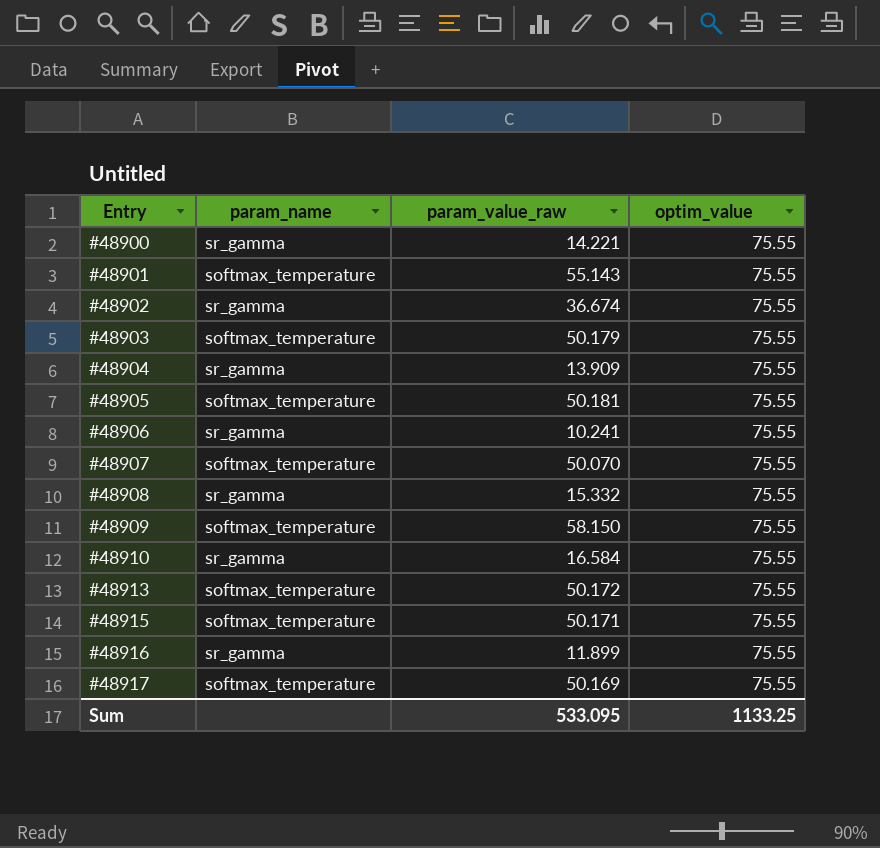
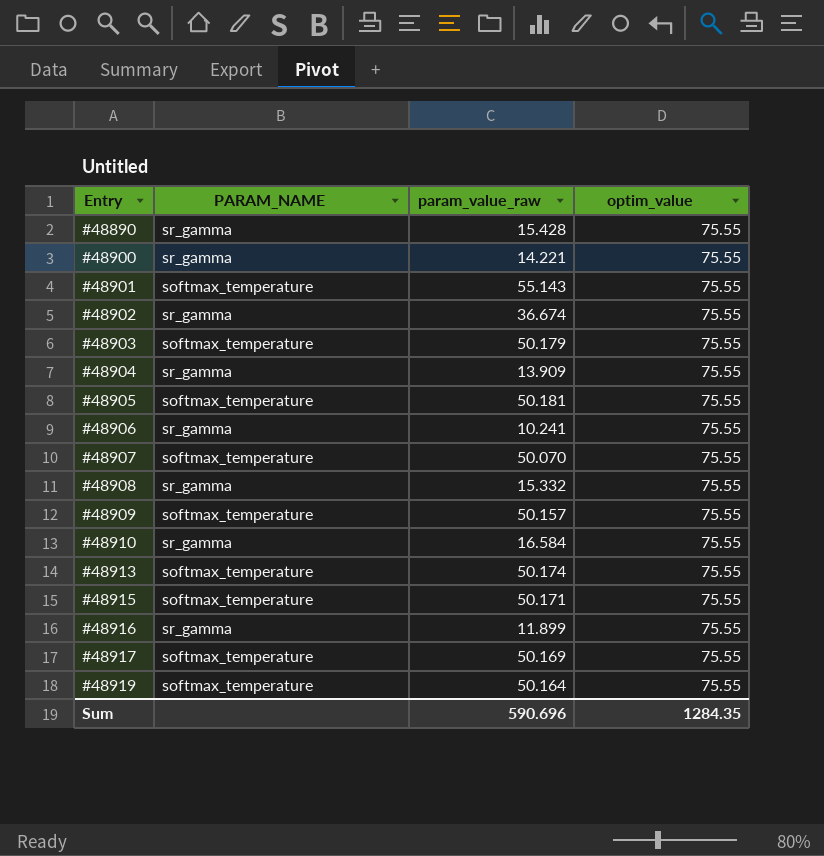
column name: param_name -> PARAM_NAME
row #48890: none -> sr_gamma | 15.428 | 75.55
#48909 | param_value_raw: 58.150 -> 50.157
#48913 | param_value_raw: 50.172 -> 50.174
row #48919: none -> softmax_temperature | 50.164 | 75.55
Sum | param_value_raw: 533.095 -> 590.696
Sum | optim_value: 1133.25 -> 1284.35

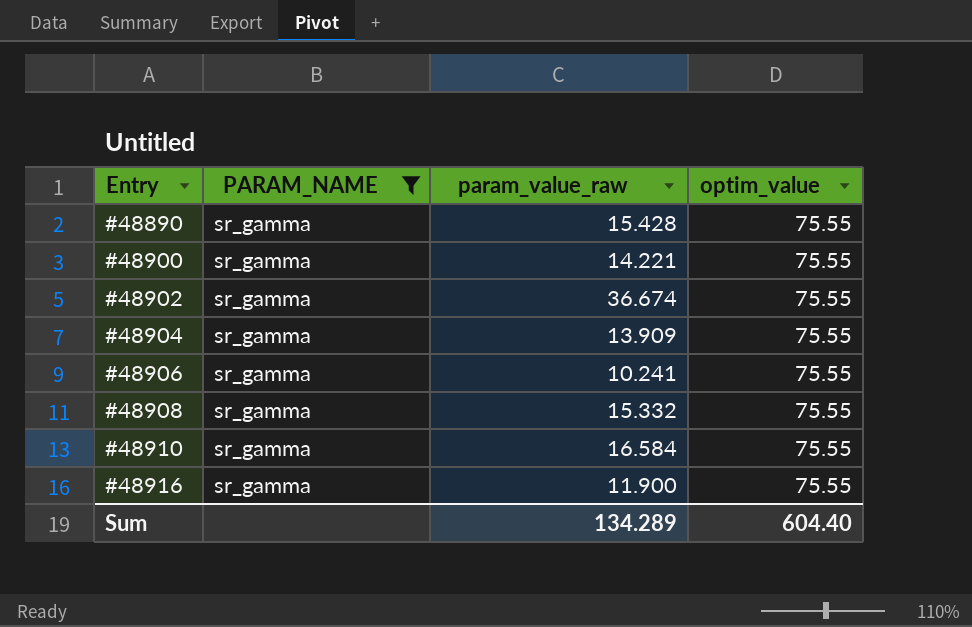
filter: none -> PARAM_NAME = sr_gamma
#48916 | param_value_raw: 11.899 -> 11.900
Sum | param_value_raw: 590.696 -> 134.289
Sum | optim_value: 1284.35 -> 604.40

